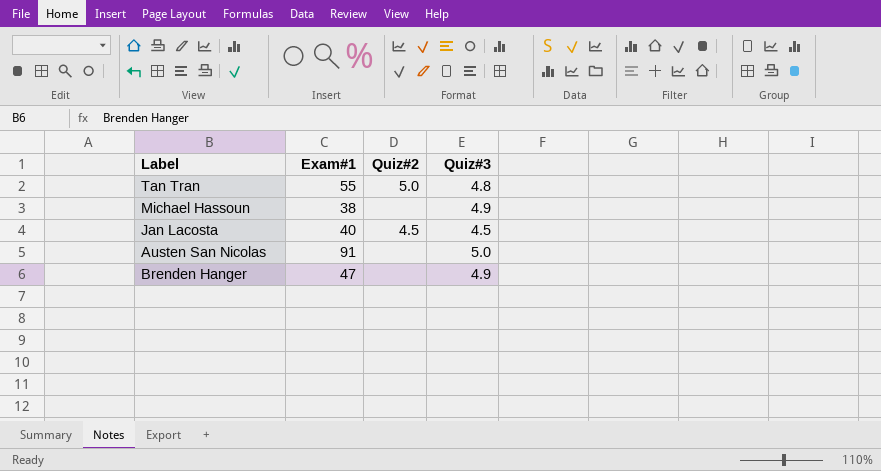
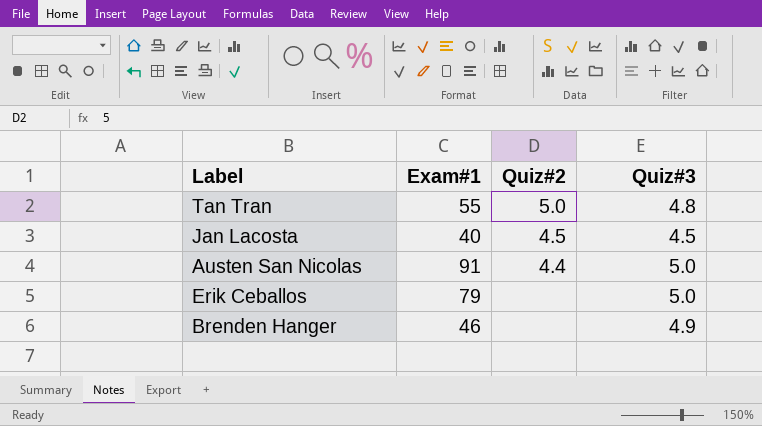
row Michael Hassoun: 38 | none | 4.9 -> none
Austen San Nicolas | Quiz#2: none -> 4.4
row Erik Ceballos: none -> 79 | none | 5.0
Brenden Hanger | Exam#1: 47 -> 46

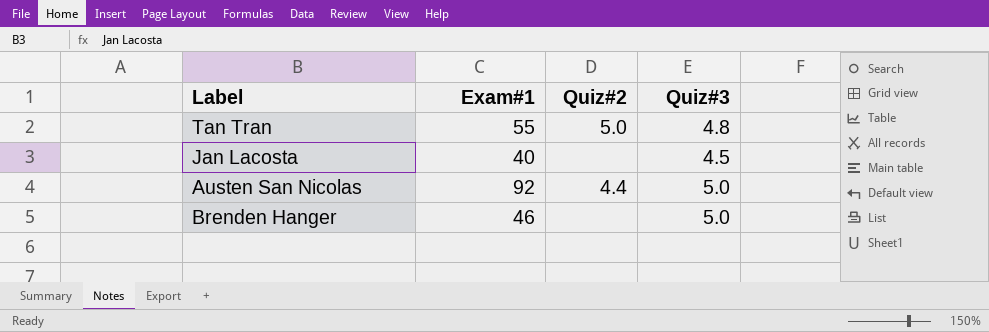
row Erik Ceballos: 79 | none | 5.0 -> none
Jan Lacosta | Quiz#2: 4.5 -> none
Austen San Nicolas | Exam#1: 91 -> 92
Brenden Hanger | Quiz#3: 4.9 -> 5.0

